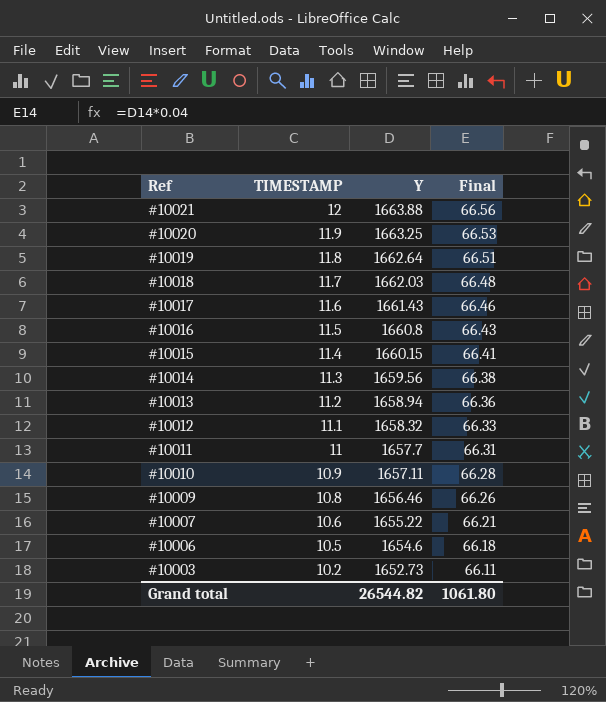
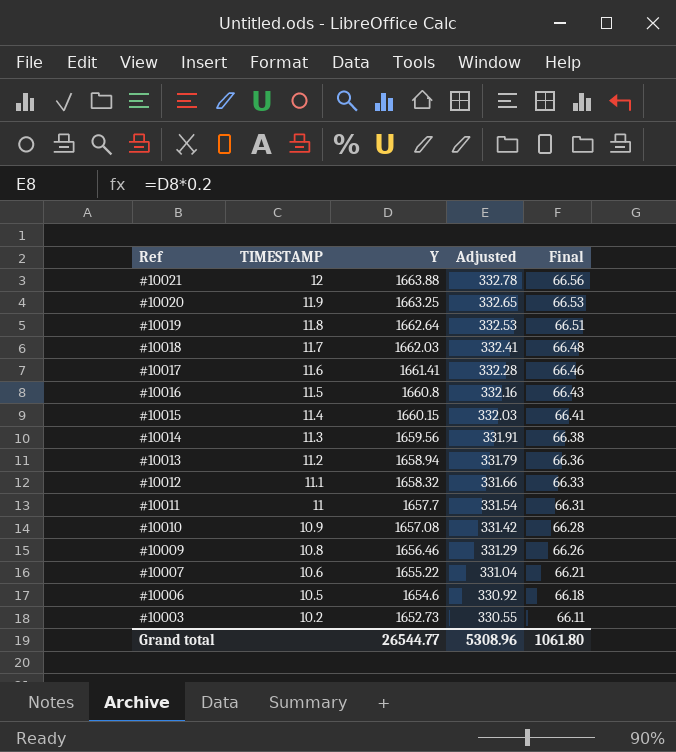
column Adjusted | formula: none -> [Y] * 0.2
#10017 | Y: 1661.43 -> 1661.41
#10010 | Y: 1657.11 -> 1657.08
Grand total | Y: 26544.82 -> 26544.77

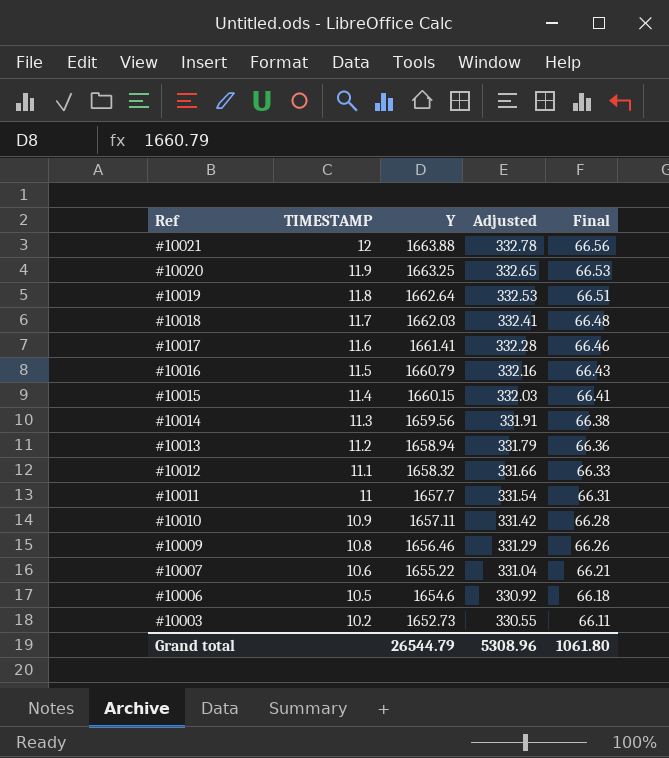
#10016 | Y: 1660.8 -> 1660.79
#10010 | Y: 1657.08 -> 1657.11
Grand total | Y: 26544.77 -> 26544.79

